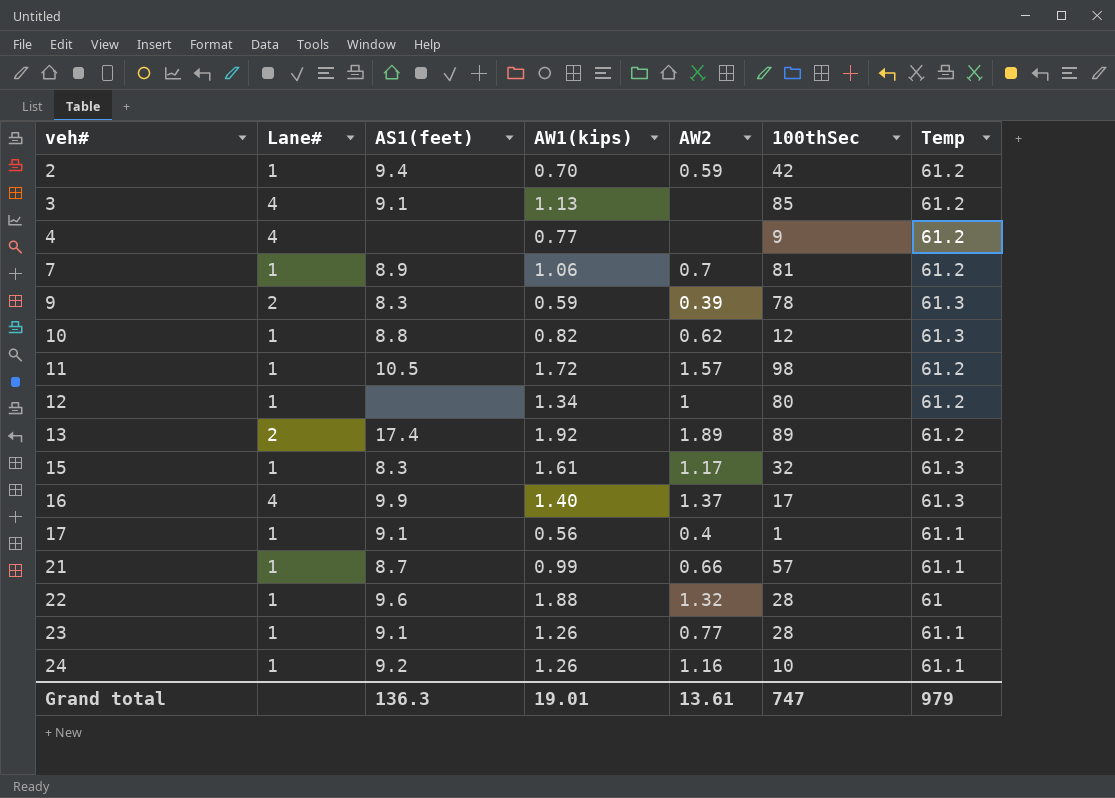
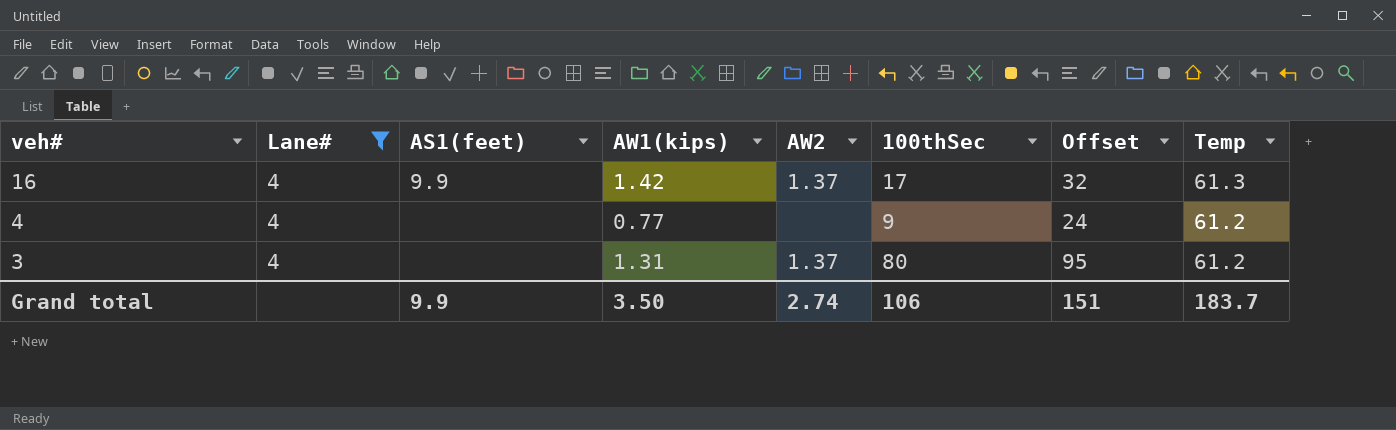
filter: none -> Lane# = 4
row order: veh# ascending -> veh# descending
column Offset | formula: none -> [100thSec] + 15
16 | AW1(kips): 1.40 -> 1.42
3 | AS1(feet): 9.1 -> none
3 | AW1(kips): 1.13 -> 1.31
3 | AW2: none -> 1.37
3 | 100thSec: 85 -> 80
Grand total | AS1(feet): 136.3 -> 9.9
Grand total | AW1(kips): 19.01 -> 3.50
Grand total | AW2: 13.61 -> 2.74
Grand total | 100thSec: 747 -> 106
Grand total | Temp: 979 -> 183.7

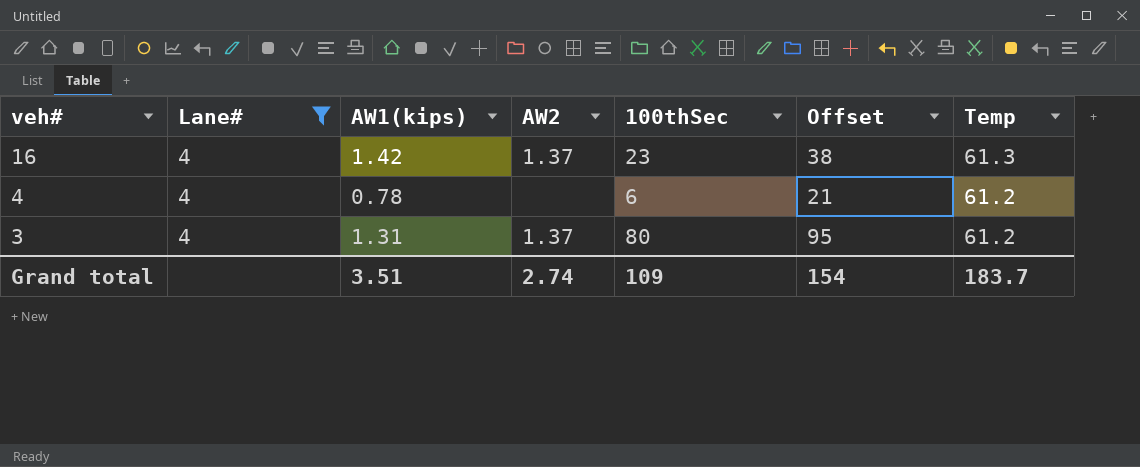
column AS1(feet) | position: 3 -> none
16 | 100thSec: 17 -> 23
16 | Offset: 32 -> 38
4 | AW1(kips): 0.77 -> 0.78
4 | 100thSec: 9 -> 6
4 | Offset: 24 -> 21
Grand total | AW1(kips): 3.50 -> 3.51
Grand total | 100thSec: 106 -> 109
Grand total | Offset: 151 -> 154

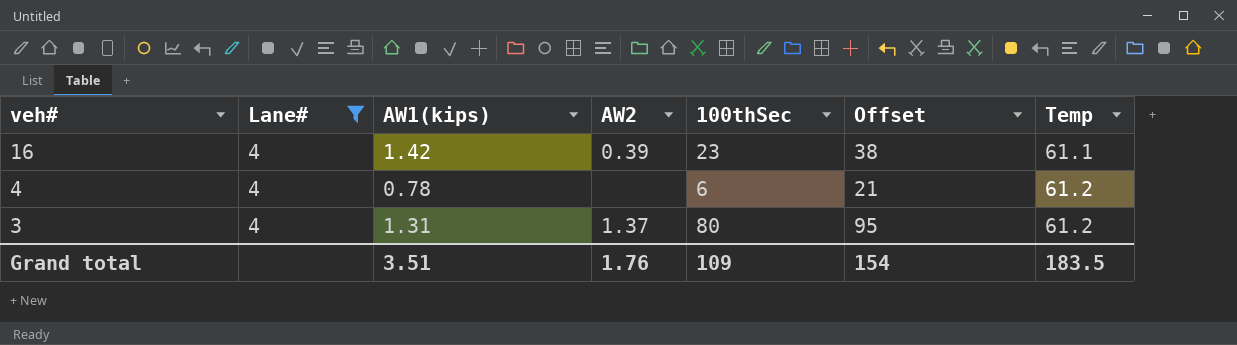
16 | AW2: 1.37 -> 0.39
16 | Temp: 61.3 -> 61.1
Grand total | AW2: 2.74 -> 1.76
Grand total | Temp: 183.7 -> 183.5

